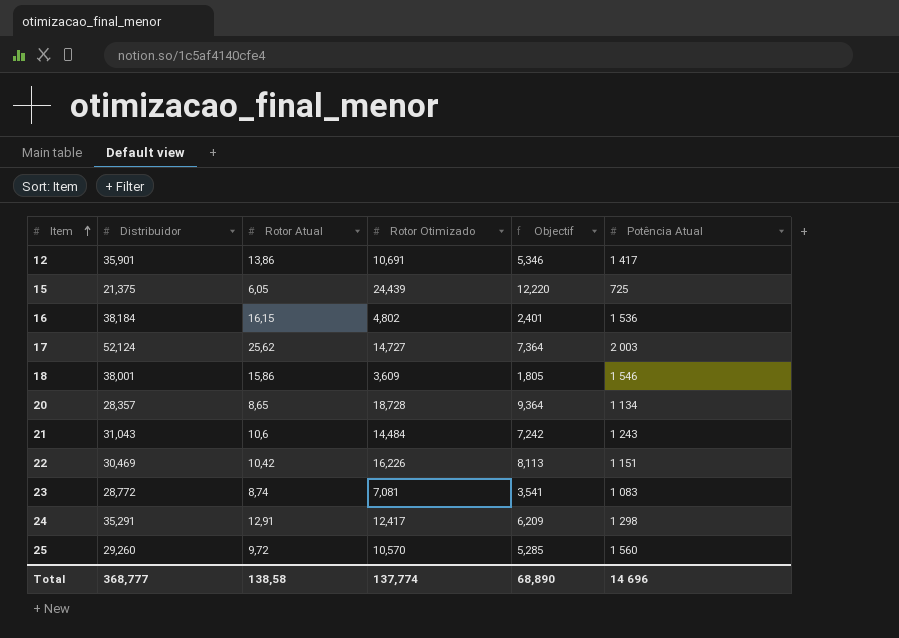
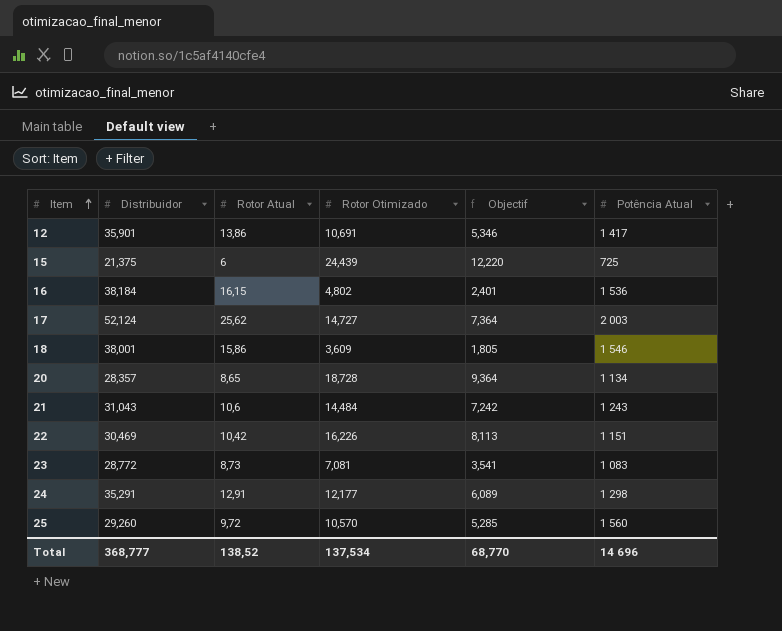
15 | Rotor Atual: 6,05 -> 6
23 | Rotor Atual: 8,74 -> 8,73
24 | Rotor Otimizado: 12,417 -> 12,177
24 | Objectif: 6,209 -> 6,089
Total | Rotor Atual: 138,58 -> 138,52
Total | Rotor Otimizado: 137,774 -> 137,534
Total | Objectif: 68,890 -> 68,770

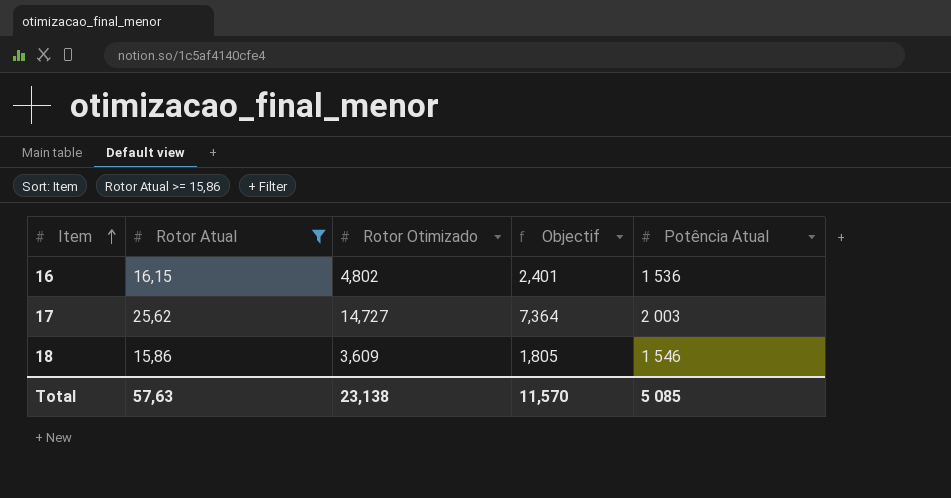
filter: none -> Rotor Atual >= 15,86
column Distribuidor | position: 2 -> none
Total | Rotor Atual: 138,52 -> 57,63
Total | Rotor Otimizado: 137,534 -> 23,138
Total | Objectif: 68,770 -> 11,570
Total | Potência Atual: 14 696 -> 5 085

